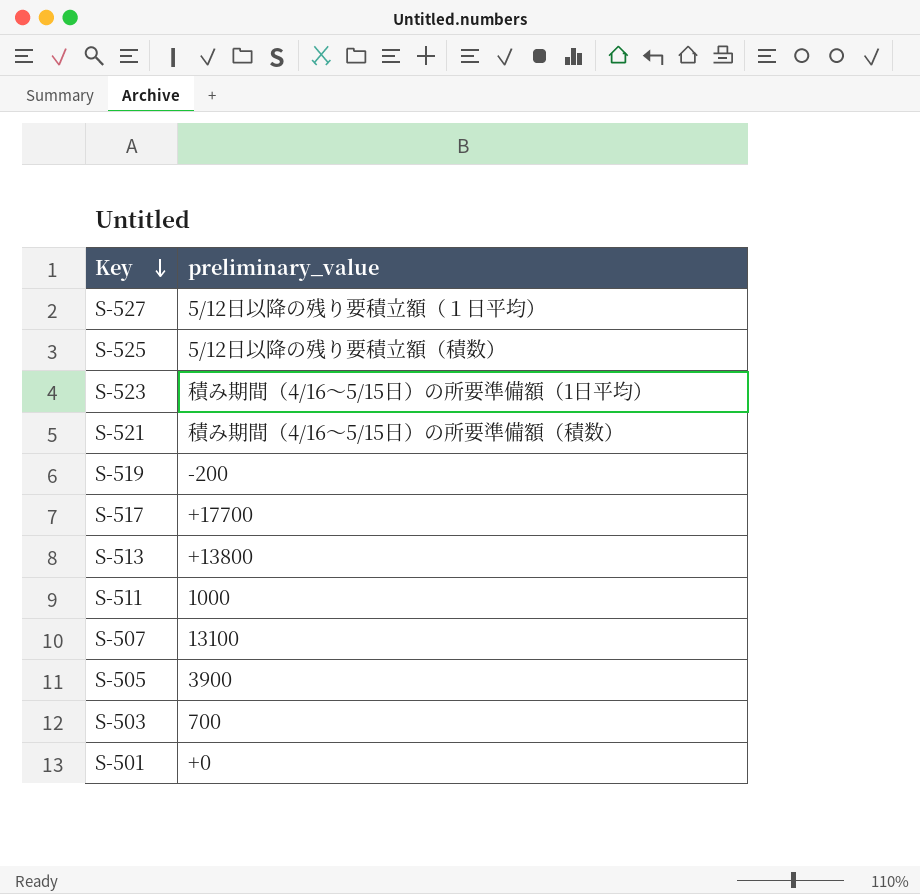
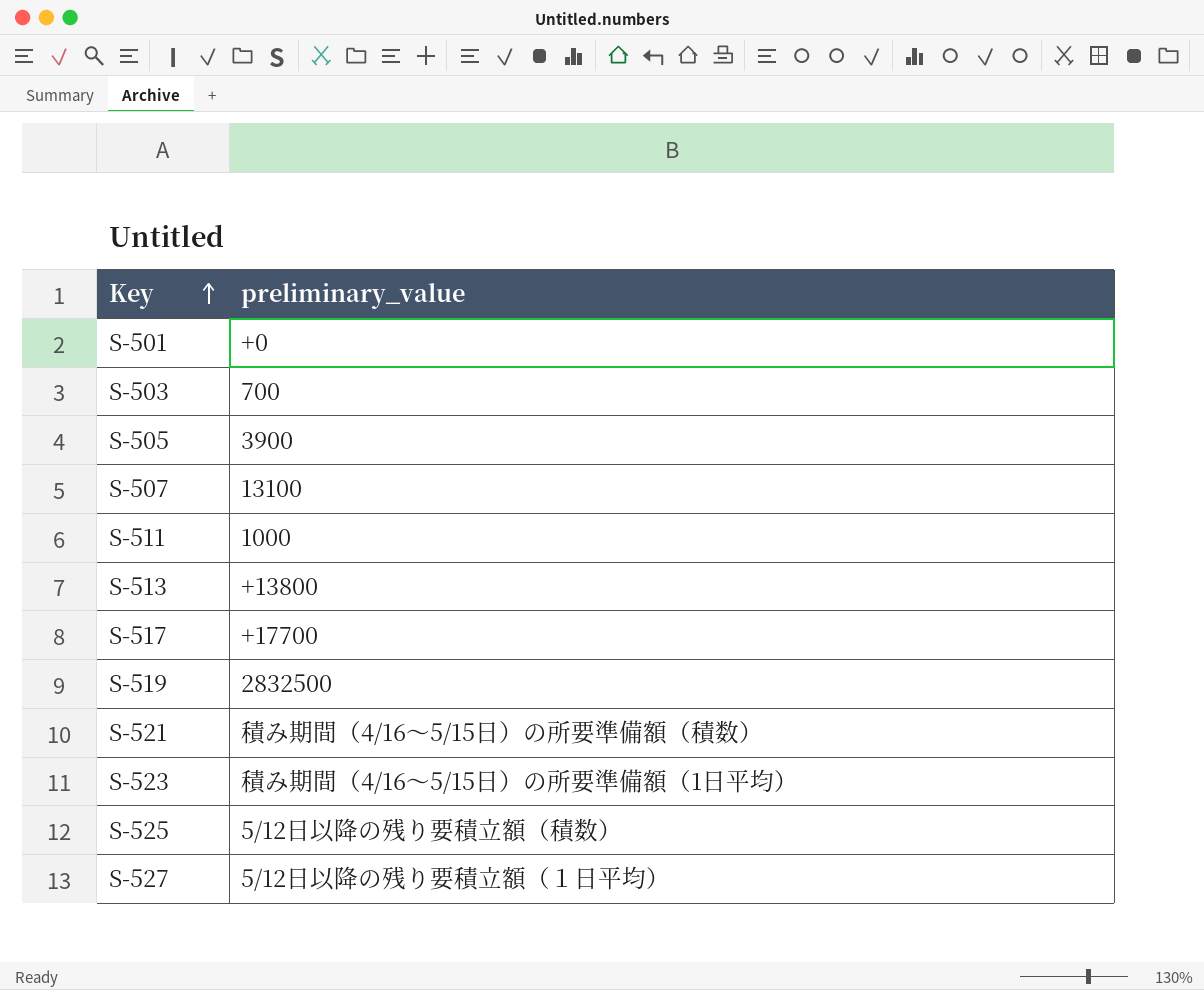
row order: Key descending -> Key ascending
S-519 | preliminary_value: -200 -> 2832500

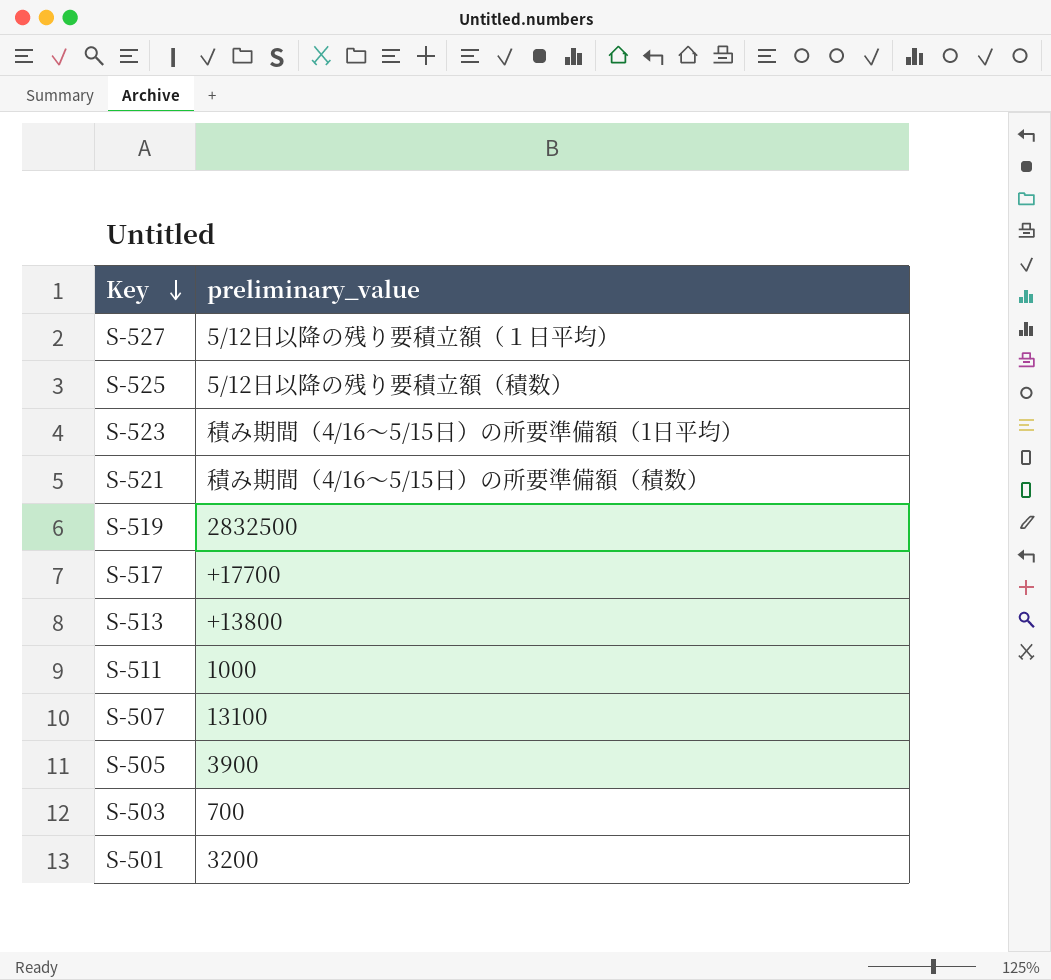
row order: Key ascending -> Key descending
S-501 | preliminary_value: +0 -> 3200

